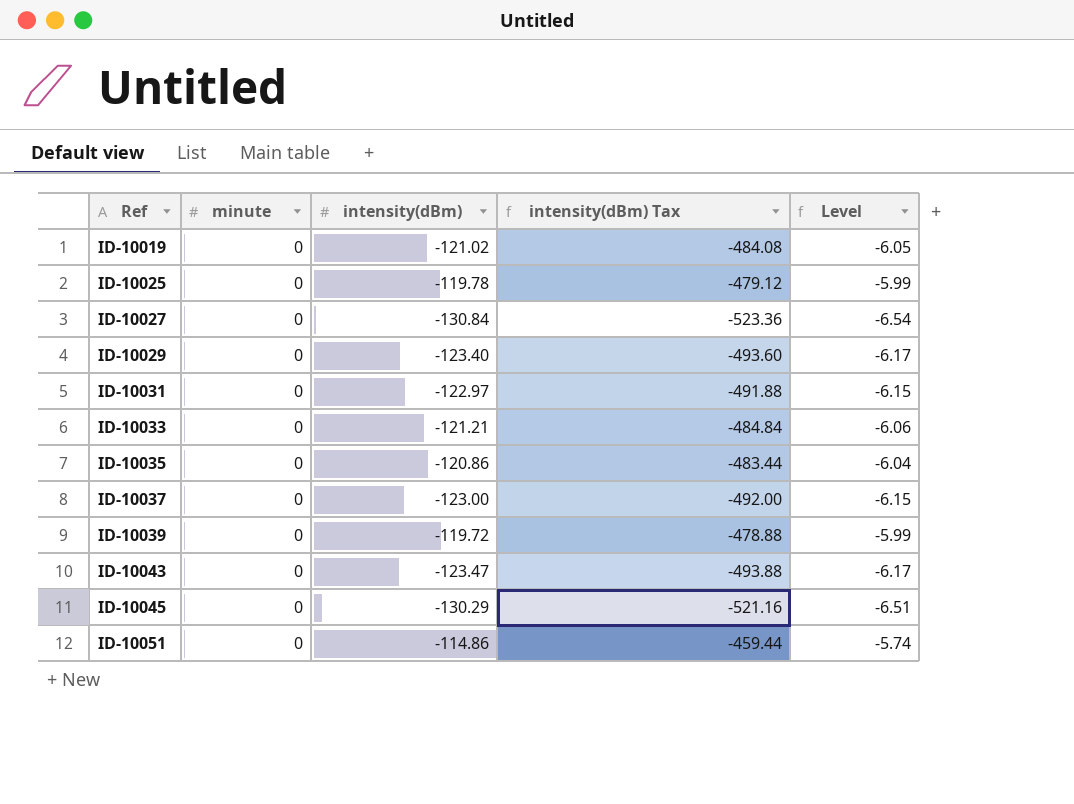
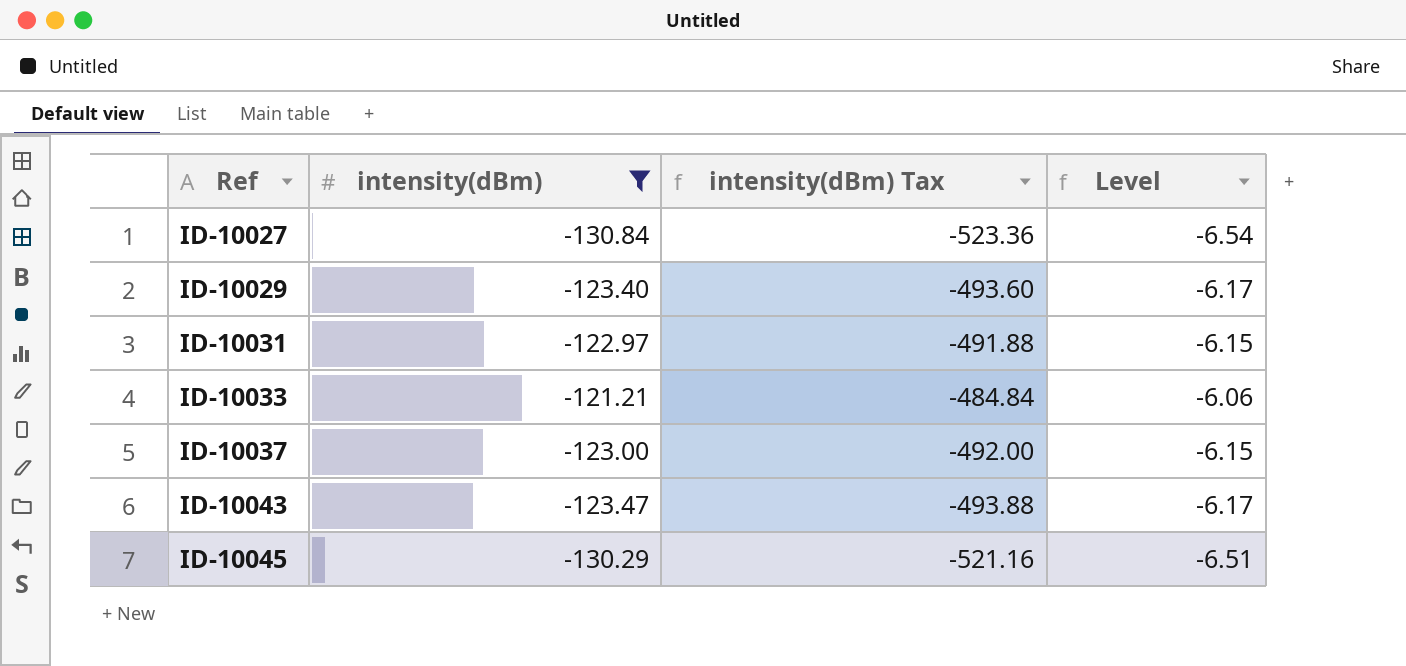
filter: none -> intensity(dBm) <= -121.21
column minute | position: 2 -> none

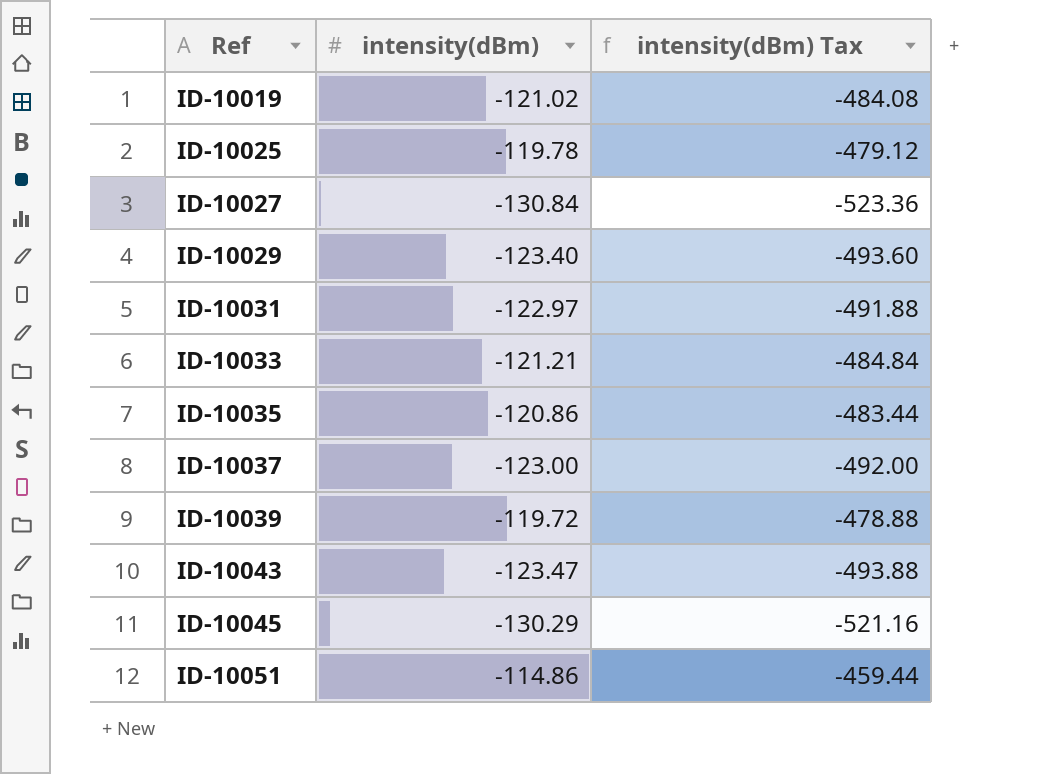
filter: intensity(dBm) <= -121.21 -> none
column Level | formula: [intensity(dBm)] * 0.05 -> none

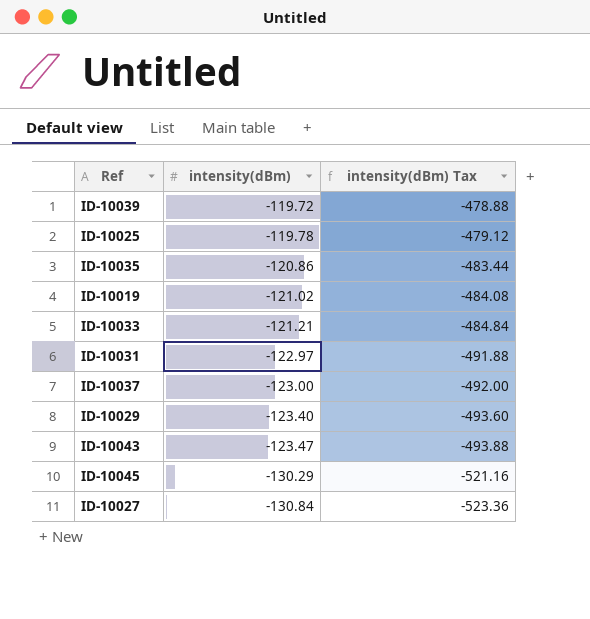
row order: Ref ascending -> intensity(dBm) descending
row ID-10051: -114.86 | -459.44 -> none

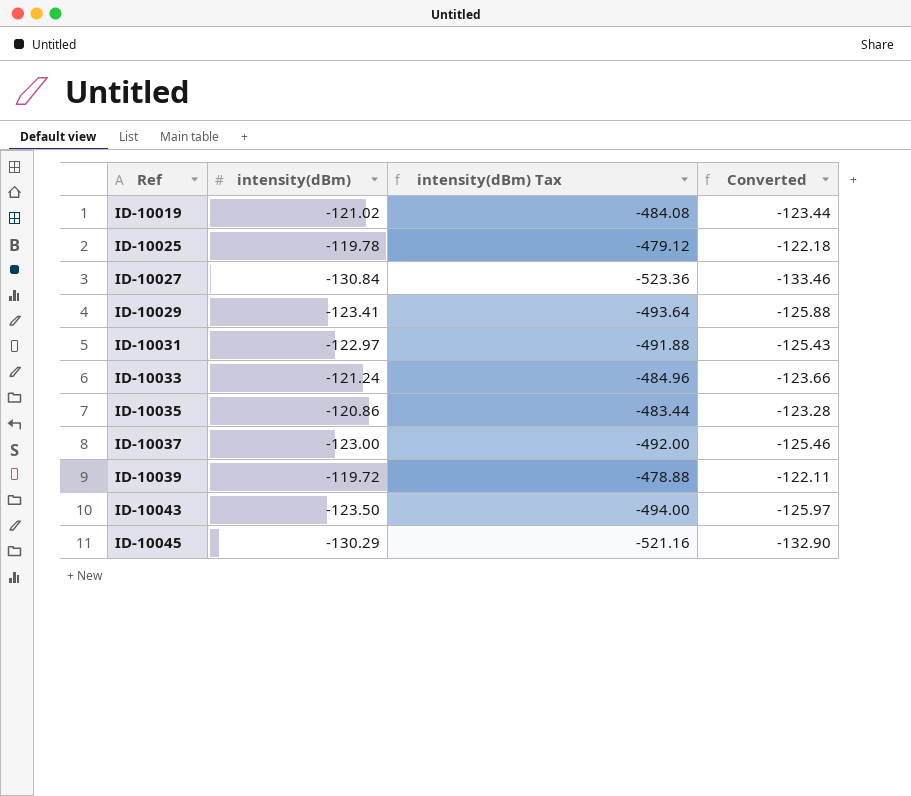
row order: intensity(dBm) descending -> Ref ascending
column Converted | formula: none -> [intensity(dBm)] * 1.02
ID-10029 | intensity(dBm): -123.40 -> -123.41
ID-10029 | intensity(dBm) Tax: -493.60 -> -493.64
ID-10033 | intensity(dBm): -121.21 -> -121.24
ID-10033 | intensity(dBm) Tax: -484.84 -> -484.96
ID-10043 | intensity(dBm): -123.47 -> -123.50
ID-10043 | intensity(dBm) Tax: -493.88 -> -494.00

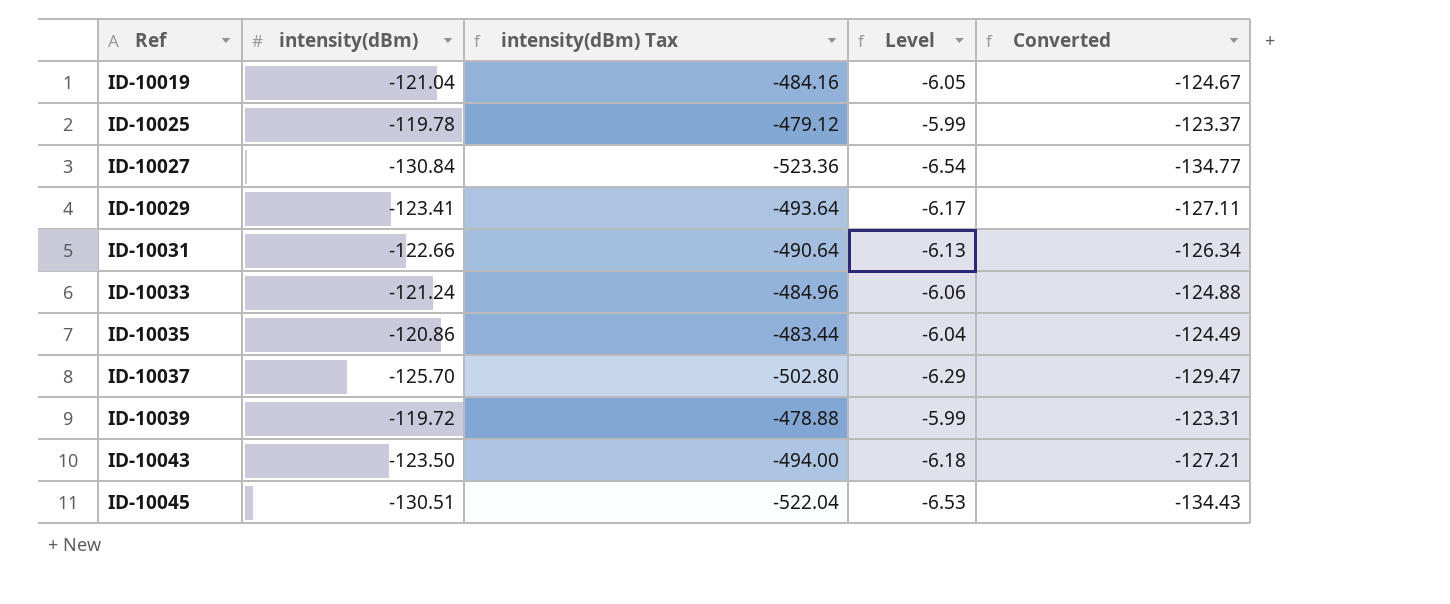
column Level | formula: none -> [intensity(dBm)] * 0.05
column Converted | formula: [intensity(dBm)] * 1.02 -> [intensity(dBm)] * 1.03
ID-10019 | intensity(dBm): -121.02 -> -121.04
ID-10019 | intensity(dBm) Tax: -484.08 -> -484.16
ID-10031 | intensity(dBm): -122.97 -> -122.66
ID-10031 | intensity(dBm) Tax: -491.88 -> -490.64
ID-10037 | intensity(dBm): -123.00 -> -125.70
ID-10037 | intensity(dBm) Tax: -492.00 -> -502.80
ID-10045 | intensity(dBm): -130.29 -> -130.51
ID-10045 | intensity(dBm) Tax: -521.16 -> -522.04

